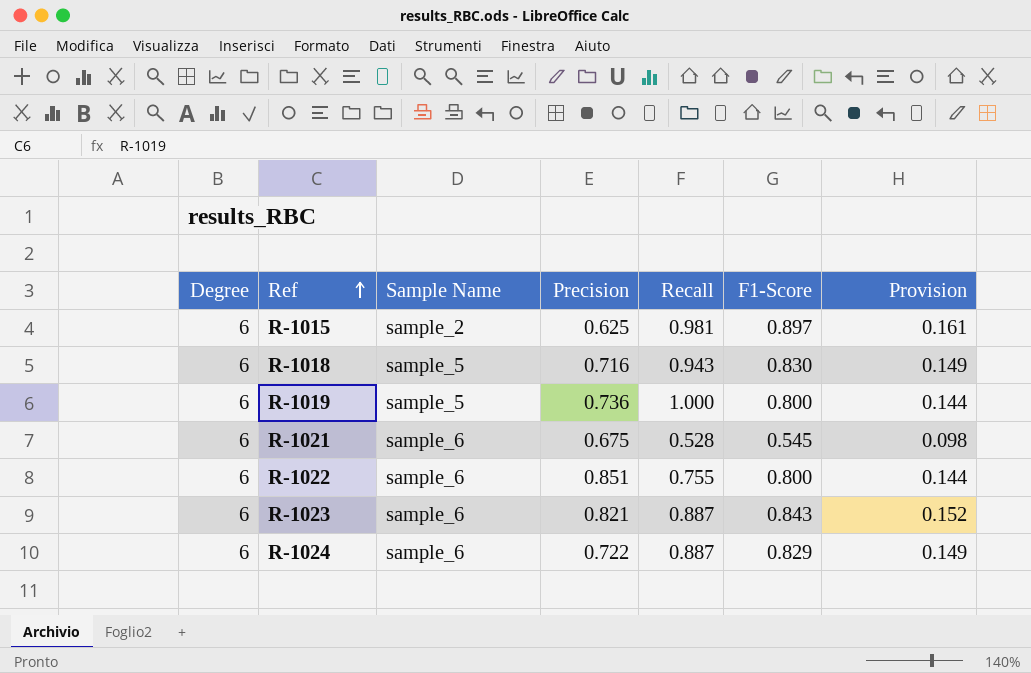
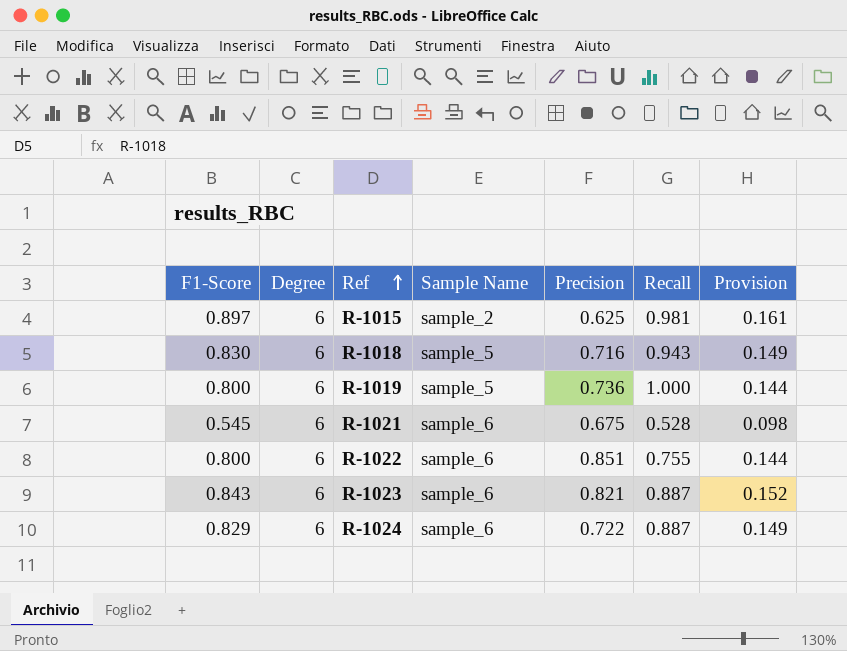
column F1-Score | position: 6 -> 1

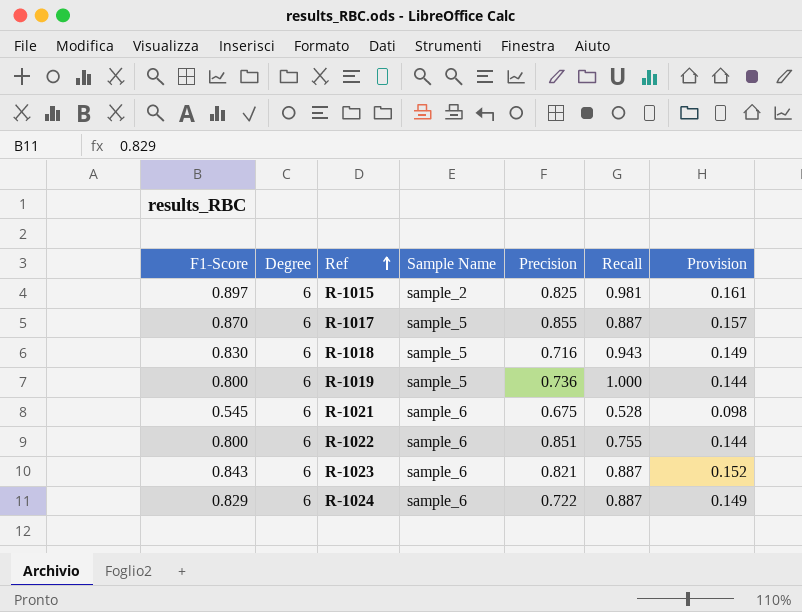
R-1015 | Precision: 0.625 -> 0.825
row R-1017: none -> 0.870 | 6 | sample_5 | 0.855 | 0.887 | 0.157

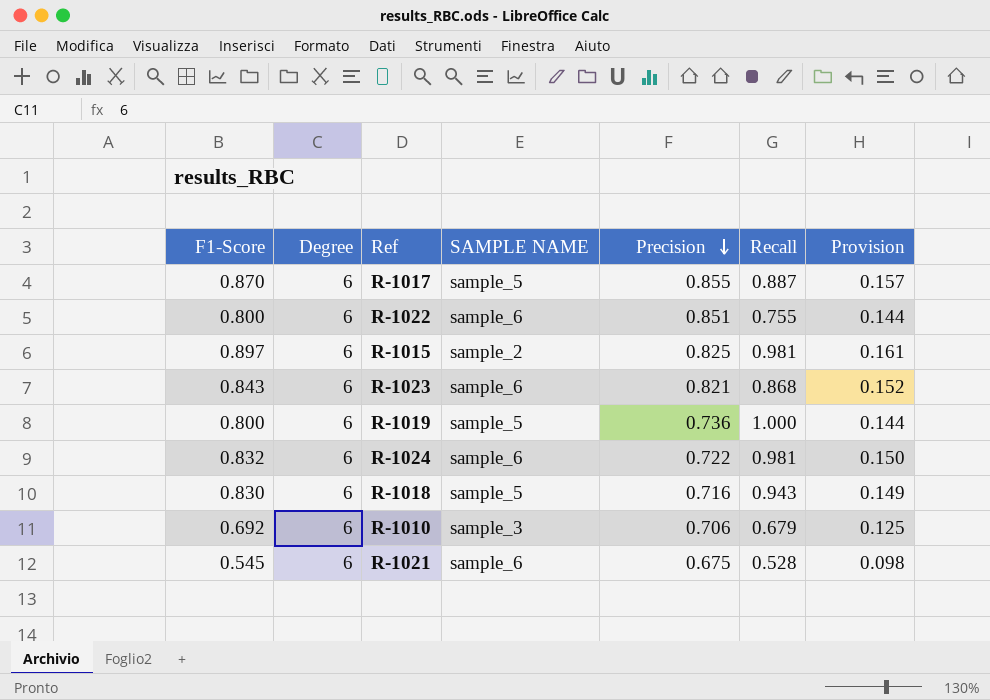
row order: Ref ascending -> Precision descending
column name: Sample Name -> SAMPLE NAME
R-1023 | Recall: 0.887 -> 0.868
R-1024 | F1-Score: 0.829 -> 0.832
R-1024 | Recall: 0.887 -> 0.981
R-1024 | Provision: 0.149 -> 0.150
row R-1010: none -> 0.692 | 6 | sample_3 | 0.706 | 0.679 | 0.125

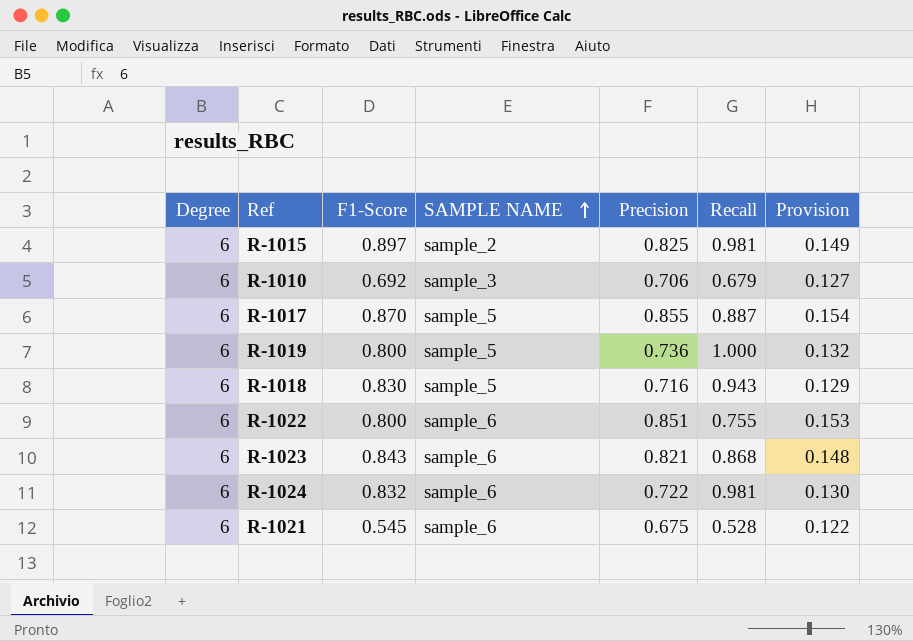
row order: Precision descending -> SAMPLE NAME ascending
column F1-Score | position: 1 -> 3
column Provision | formula: [F1-Score] * 0.18 -> [Precision] * 0.18

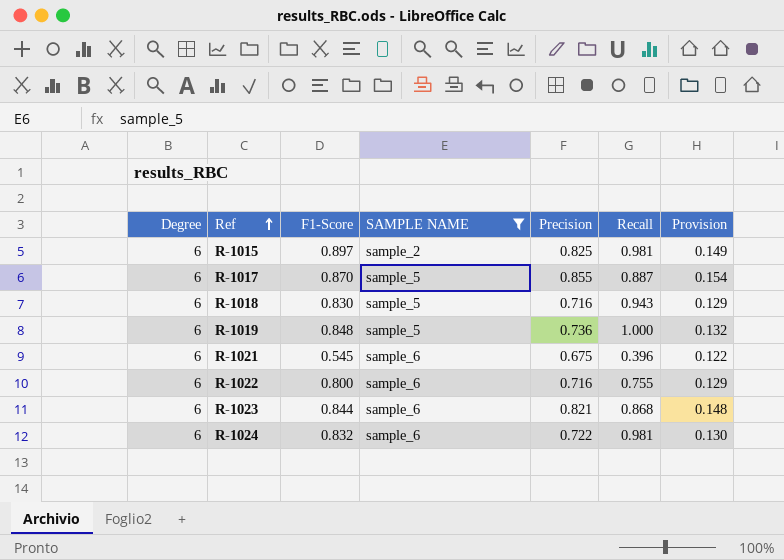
filter: none -> SAMPLE NAME != sample_3
row order: SAMPLE NAME ascending -> Ref ascending
R-1019 | F1-Score: 0.800 -> 0.848
R-1021 | Recall: 0.528 -> 0.396
R-1022 | Precision: 0.851 -> 0.716
R-1022 | Provision: 0.153 -> 0.129
R-1023 | F1-Score: 0.843 -> 0.844

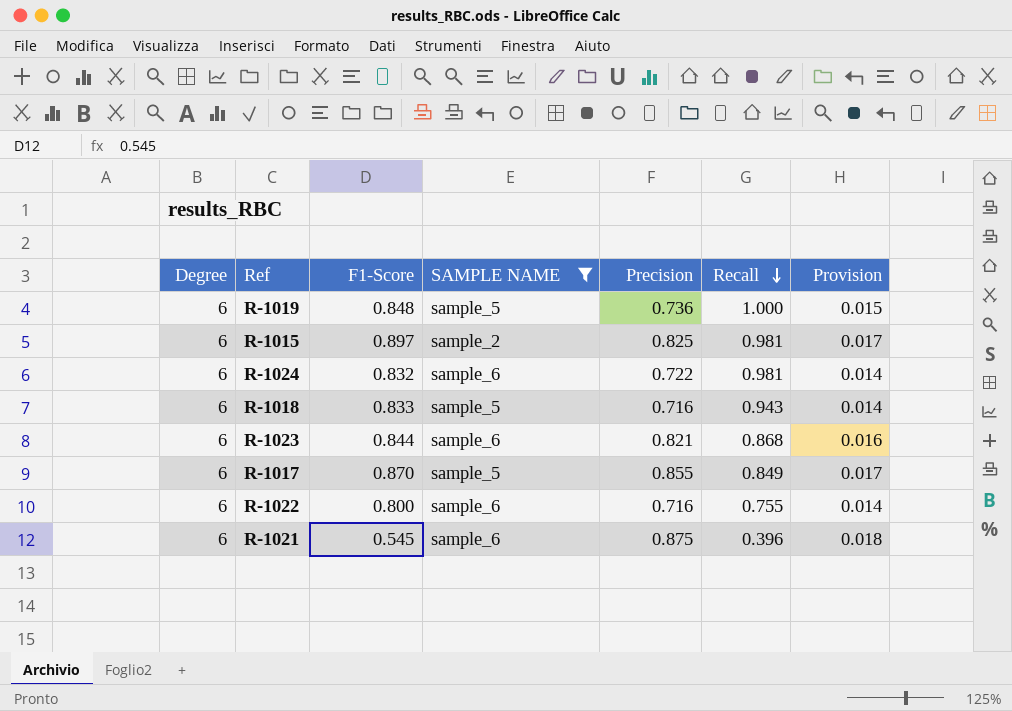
row order: Ref ascending -> Recall descending
column Provision | formula: [Precision] * 0.18 -> [Precision] * 0.02
R-1018 | F1-Score: 0.830 -> 0.833
R-1017 | Recall: 0.887 -> 0.849
R-1021 | Precision: 0.675 -> 0.875

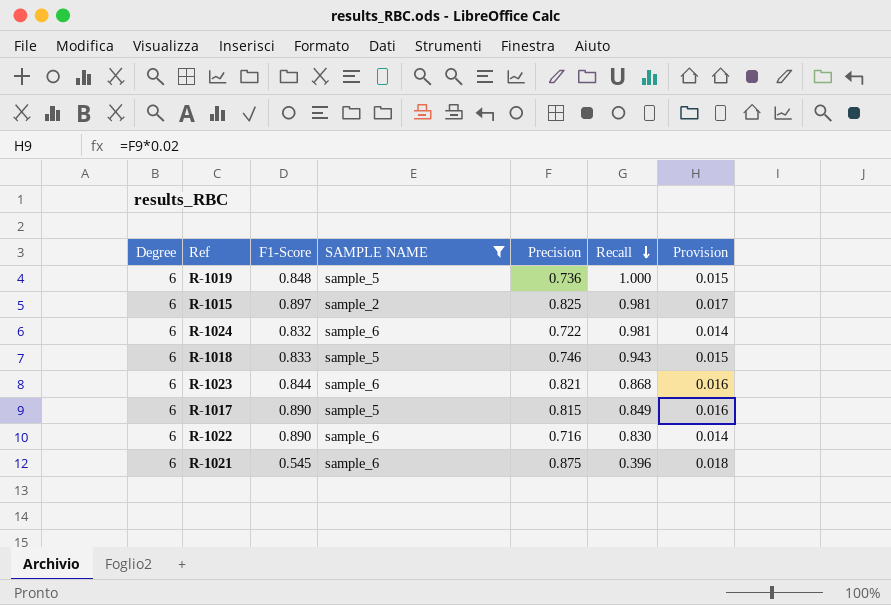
R-1018 | Precision: 0.716 -> 0.746
R-1018 | Provision: 0.014 -> 0.015
R-1017 | F1-Score: 0.870 -> 0.890
R-1017 | Precision: 0.855 -> 0.815
R-1017 | Provision: 0.017 -> 0.016
R-1022 | F1-Score: 0.800 -> 0.890
R-1022 | Recall: 0.755 -> 0.830

